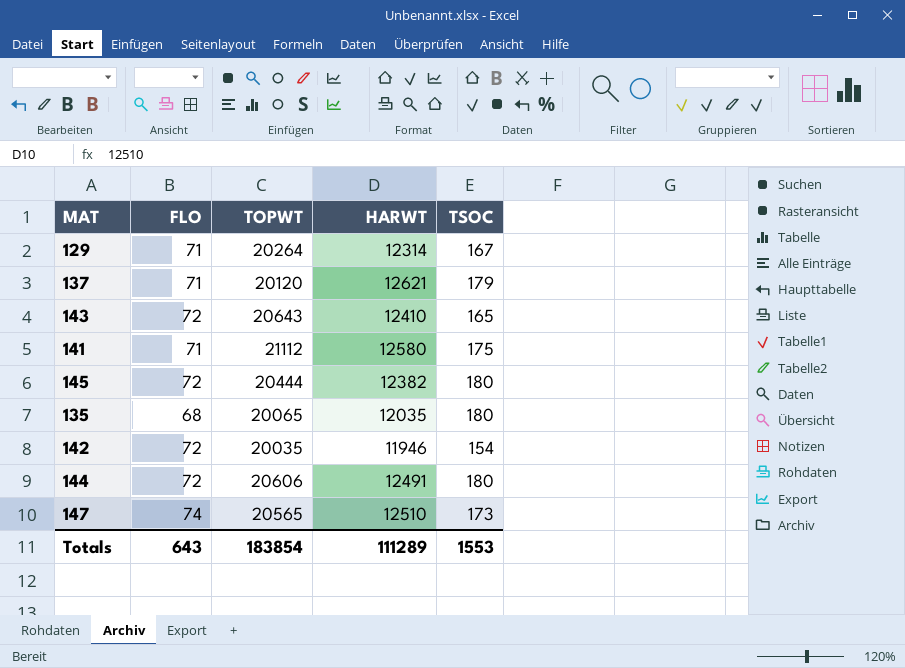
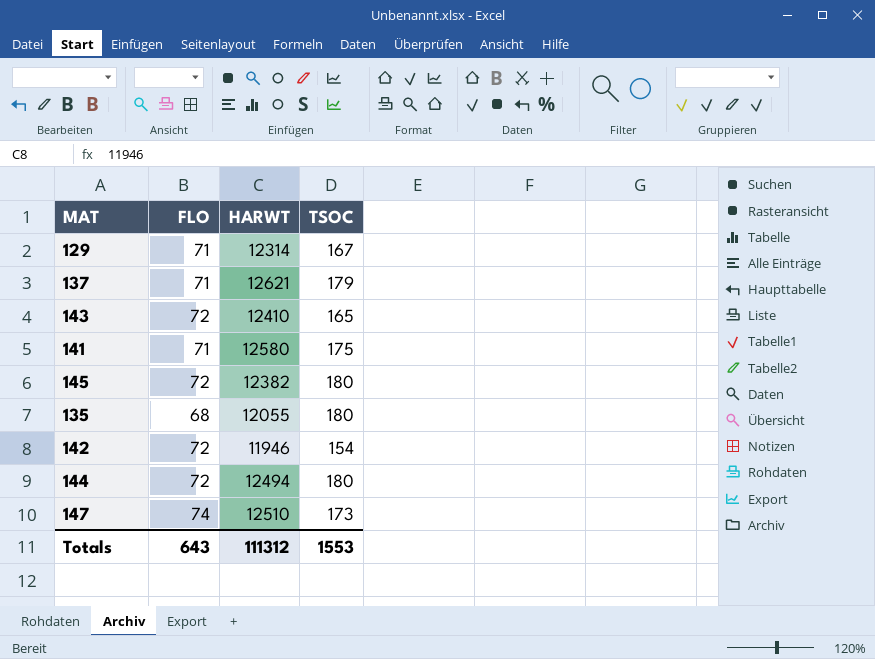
column TOPWT | position: 3 -> none
135 | HARWT: 12035 -> 12055
144 | HARWT: 12491 -> 12494
Totals | HARWT: 111289 -> 111312

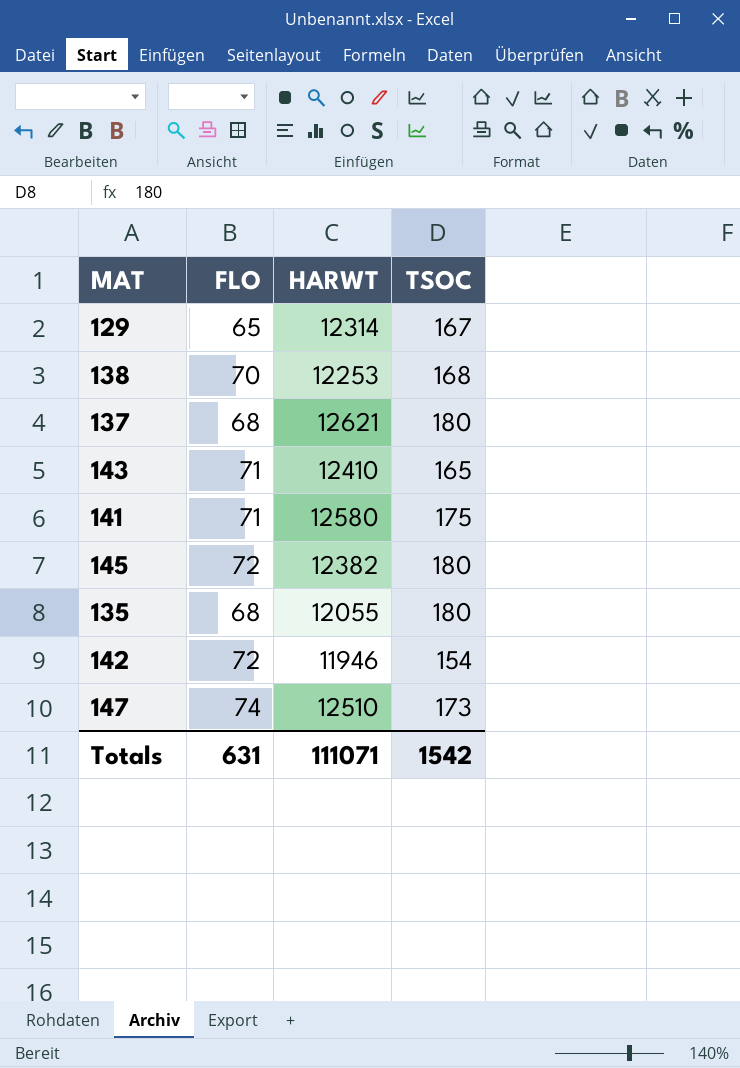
row 144: 72 | 12494 | 180 -> none
129 | FLO: 71 -> 65
row 138: none -> 70 | 12253 | 168
137 | FLO: 71 -> 68
137 | TSOC: 179 -> 180
143 | FLO: 72 -> 71
Totals | FLO: 643 -> 631
Totals | HARWT: 111312 -> 111071
Totals | TSOC: 1553 -> 1542

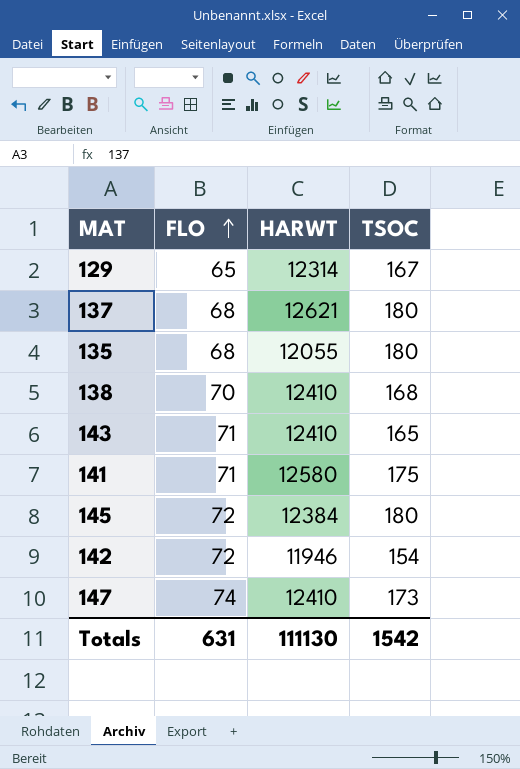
row order: none -> FLO ascending
138 | HARWT: 12253 -> 12410
145 | HARWT: 12382 -> 12384
147 | HARWT: 12510 -> 12410
Totals | HARWT: 111071 -> 111130

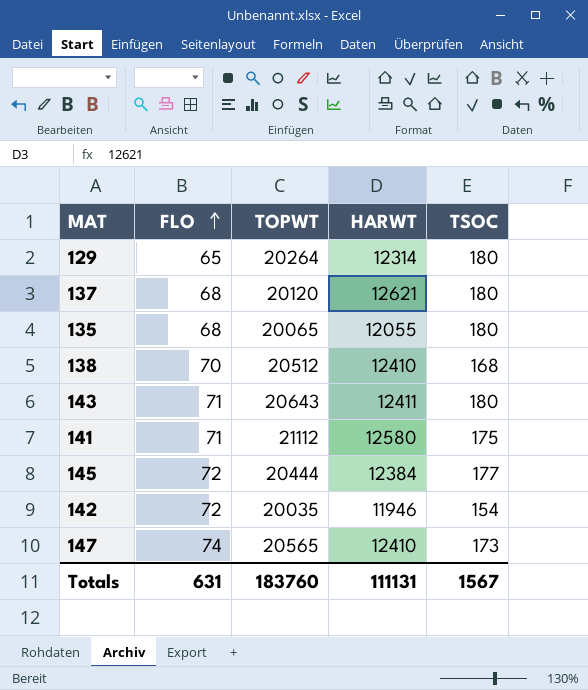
column TOPWT | position: none -> 3
129 | TSOC: 167 -> 180
143 | HARWT: 12410 -> 12411
143 | TSOC: 165 -> 180
145 | TSOC: 180 -> 177
Totals | HARWT: 111130 -> 111131
Totals | TSOC: 1542 -> 1567

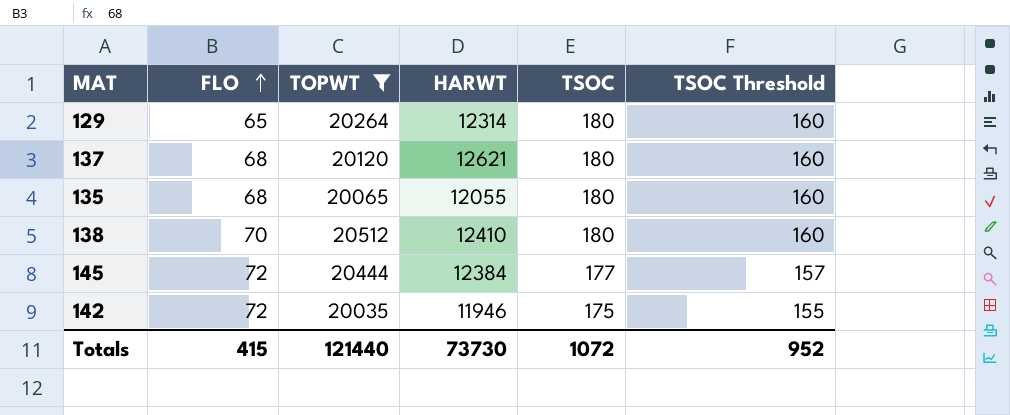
filter: none -> TOPWT <= 20512
column TSOC Threshold | formula: none -> [TSOC] - 20
138 | TSOC: 168 -> 180
142 | TSOC: 154 -> 175
Totals | FLO: 631 -> 415
Totals | TOPWT: 183760 -> 121440
Totals | HARWT: 111131 -> 73730
Totals | TSOC: 1567 -> 1072

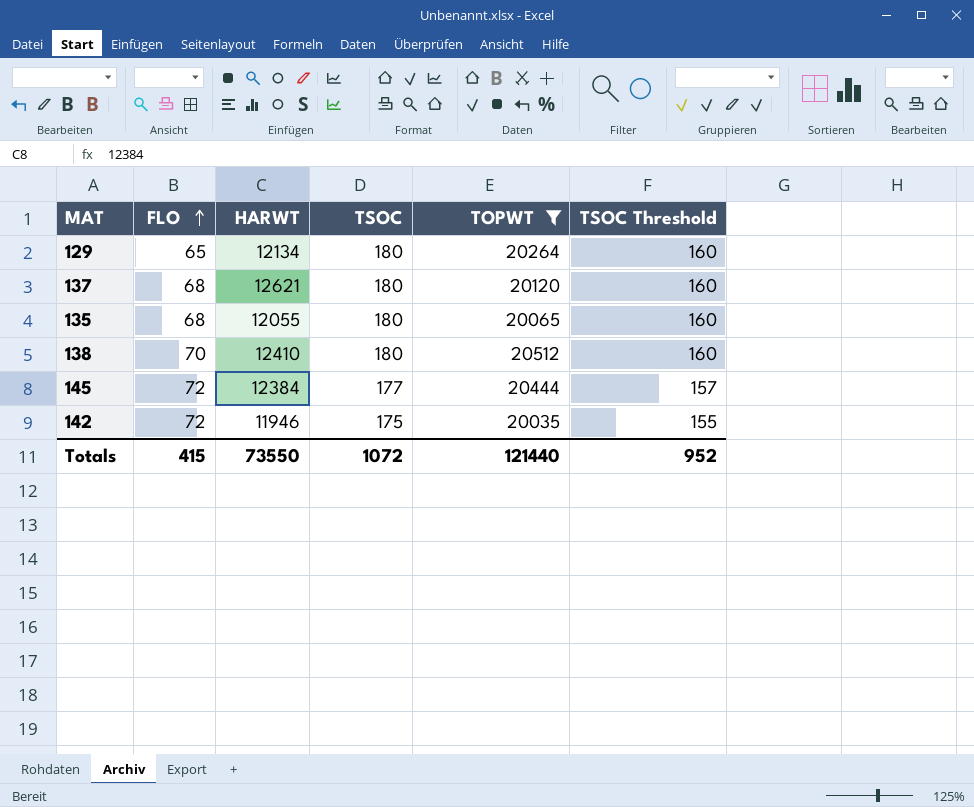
column TOPWT | position: 3 -> 5
129 | HARWT: 12314 -> 12134
Totals | HARWT: 73730 -> 73550

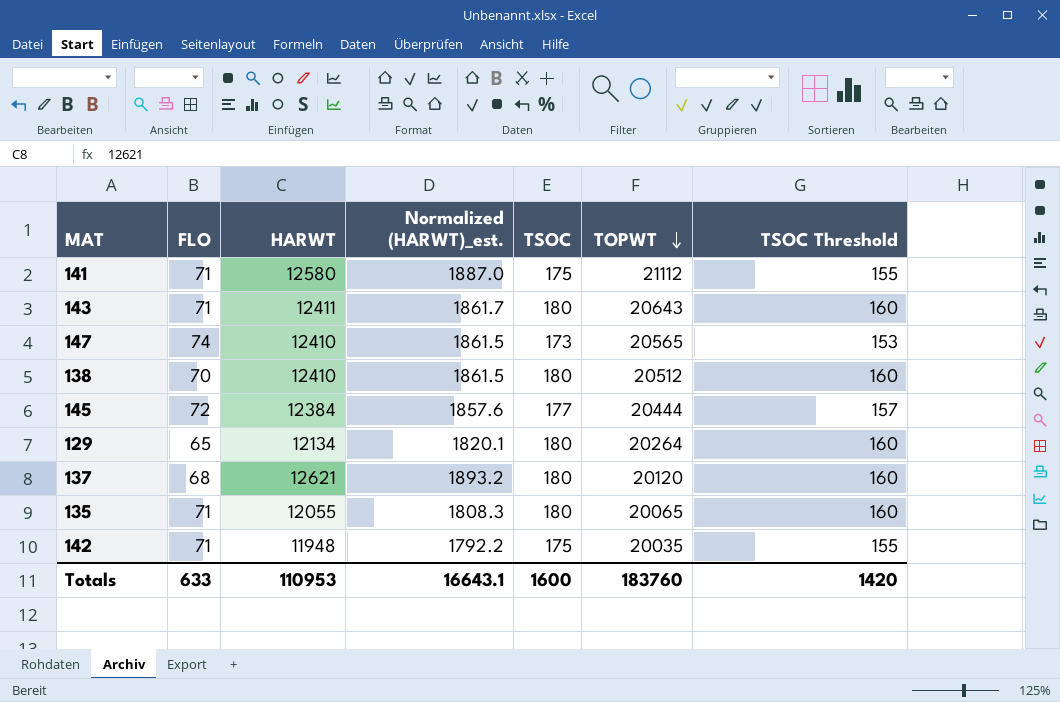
filter: TOPWT <= 20512 -> none
row order: FLO ascending -> TOPWT descending
column Normalized (HARWT)_est. | formula: none -> [HARWT] * 0.15
135 | FLO: 68 -> 71
142 | FLO: 72 -> 71
142 | HARWT: 11946 -> 11948
Totals | FLO: 415 -> 633
Totals | HARWT: 73550 -> 110953
Totals | TSOC: 1072 -> 1600
Totals | TOPWT: 121440 -> 183760
Totals | TSOC Threshold: 952 -> 1420

